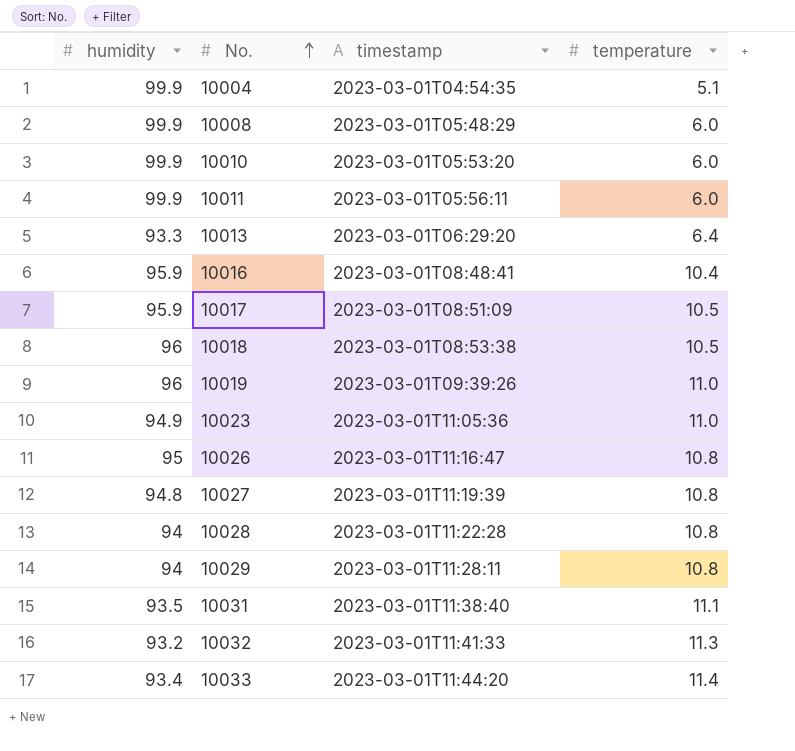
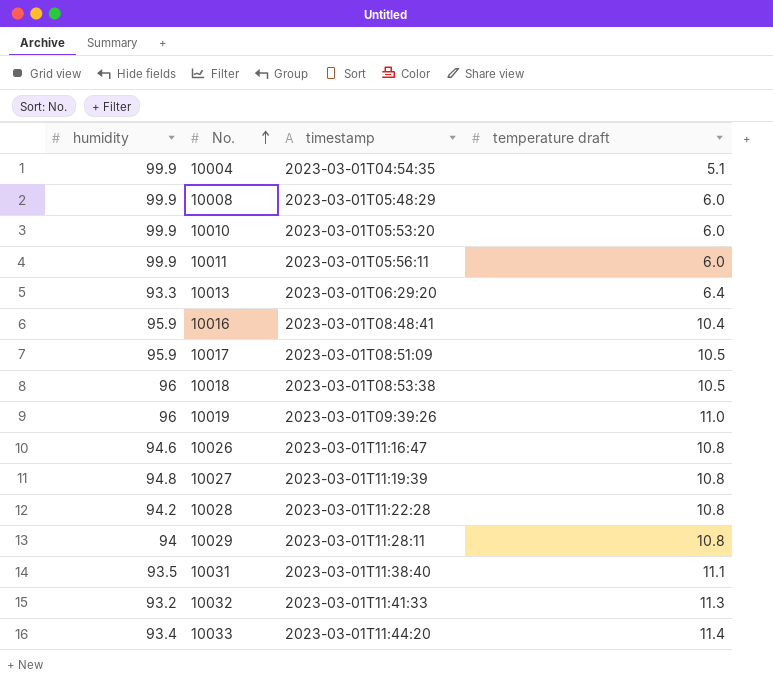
column name: temperature -> temperature draft
row 10023: 94.9 | 2023-03-01T11:05:36 | 11.0 -> none
10026 | humidity: 95 -> 94.6
10028 | humidity: 94 -> 94.2

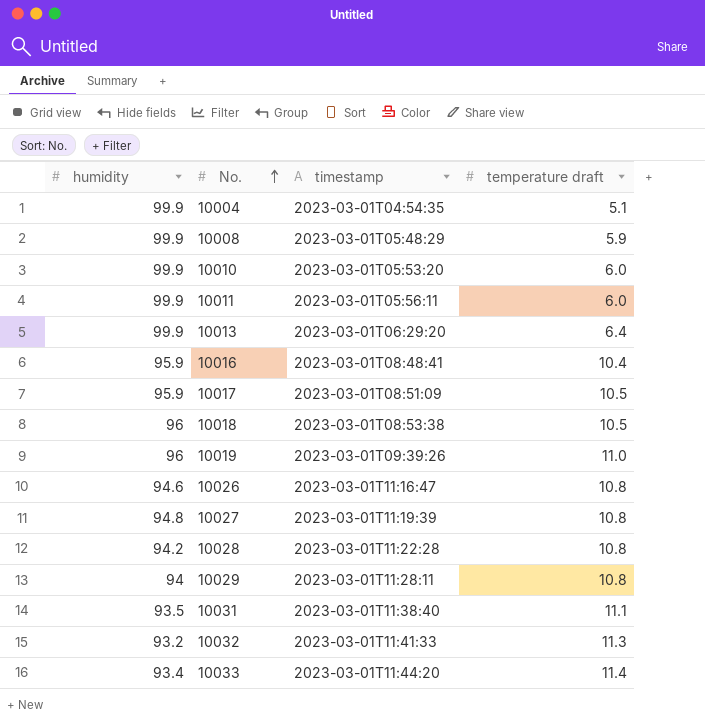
10008 | temperature draft: 6.0 -> 5.9
10013 | humidity: 93.3 -> 99.9

